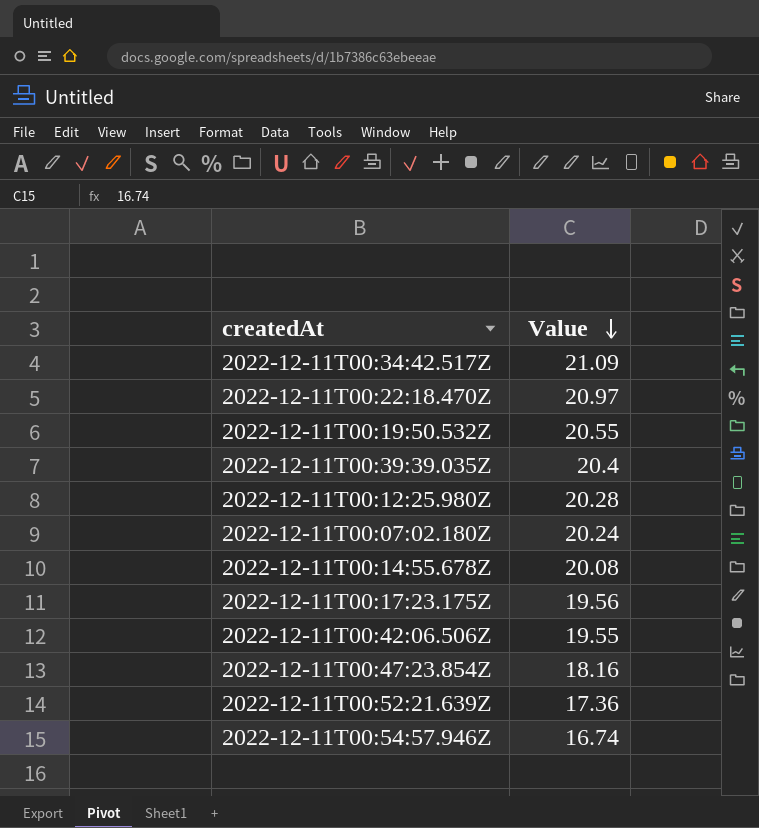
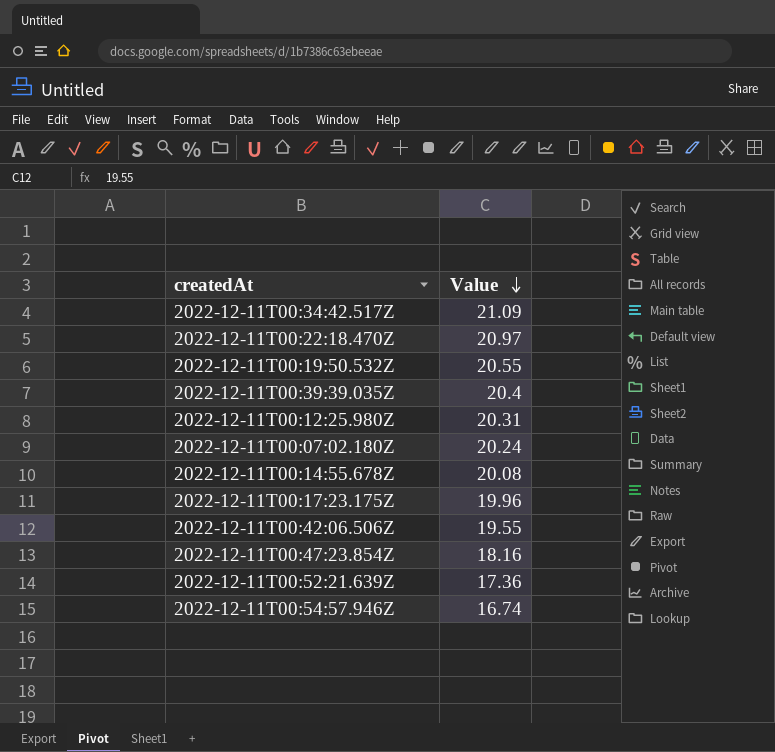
2022-12-11T00:12:25.980Z | Value: 20.28 -> 20.31
2022-12-11T00:17:23.175Z | Value: 19.56 -> 19.96

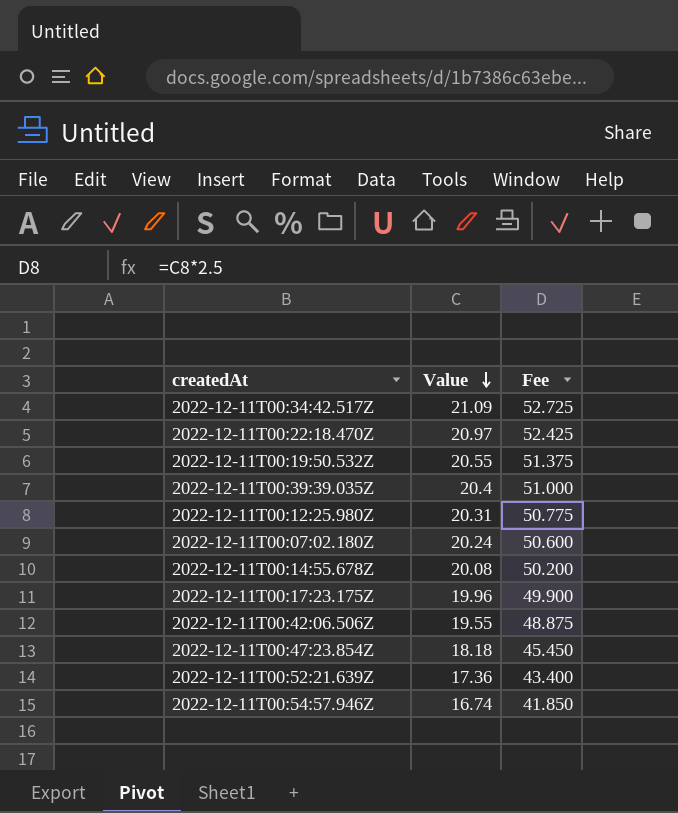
column Fee | formula: none -> [Value] * 2.5
2022-12-11T00:47:23.854Z | Value: 18.16 -> 18.18

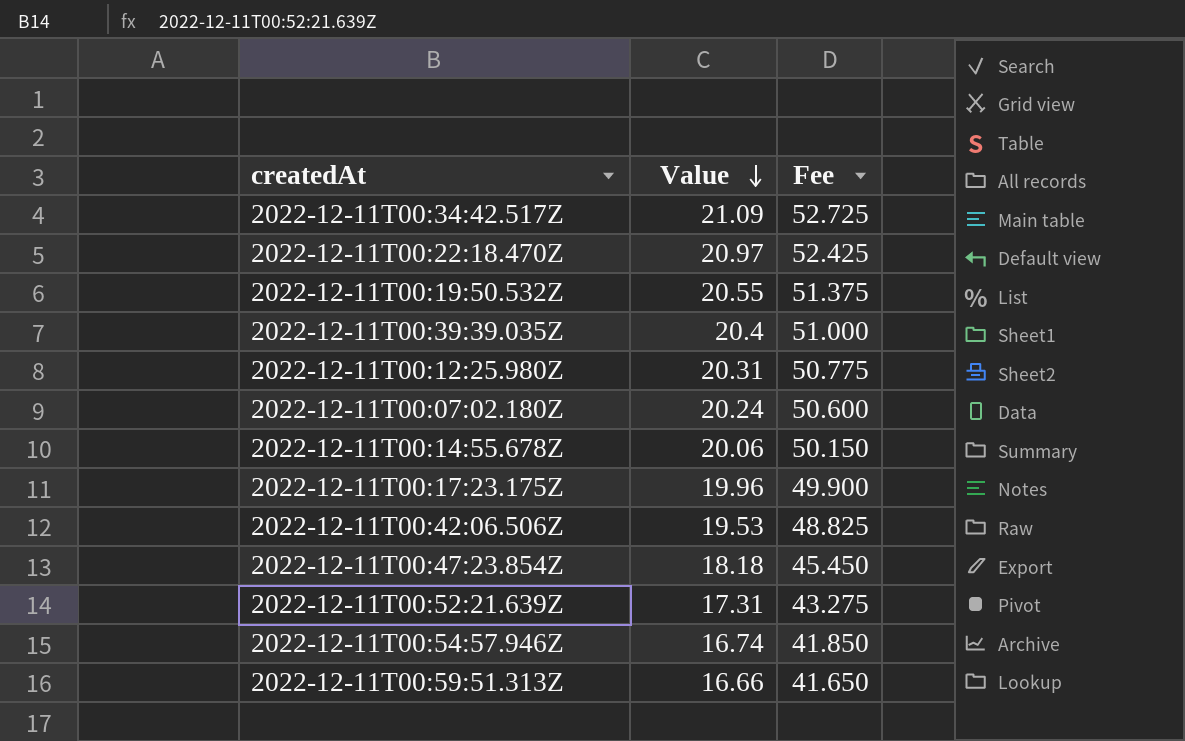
2022-12-11T00:14:55.678Z | Value: 20.08 -> 20.06
2022-12-11T00:14:55.678Z | Fee: 50.200 -> 50.150
2022-12-11T00:42:06.506Z | Value: 19.55 -> 19.53
2022-12-11T00:42:06.506Z | Fee: 48.875 -> 48.825
2022-12-11T00:52:21.639Z | Value: 17.36 -> 17.31
2022-12-11T00:52:21.639Z | Fee: 43.400 -> 43.275
row 2022-12-11T00:59:51.313Z: none -> 16.66 | 41.650

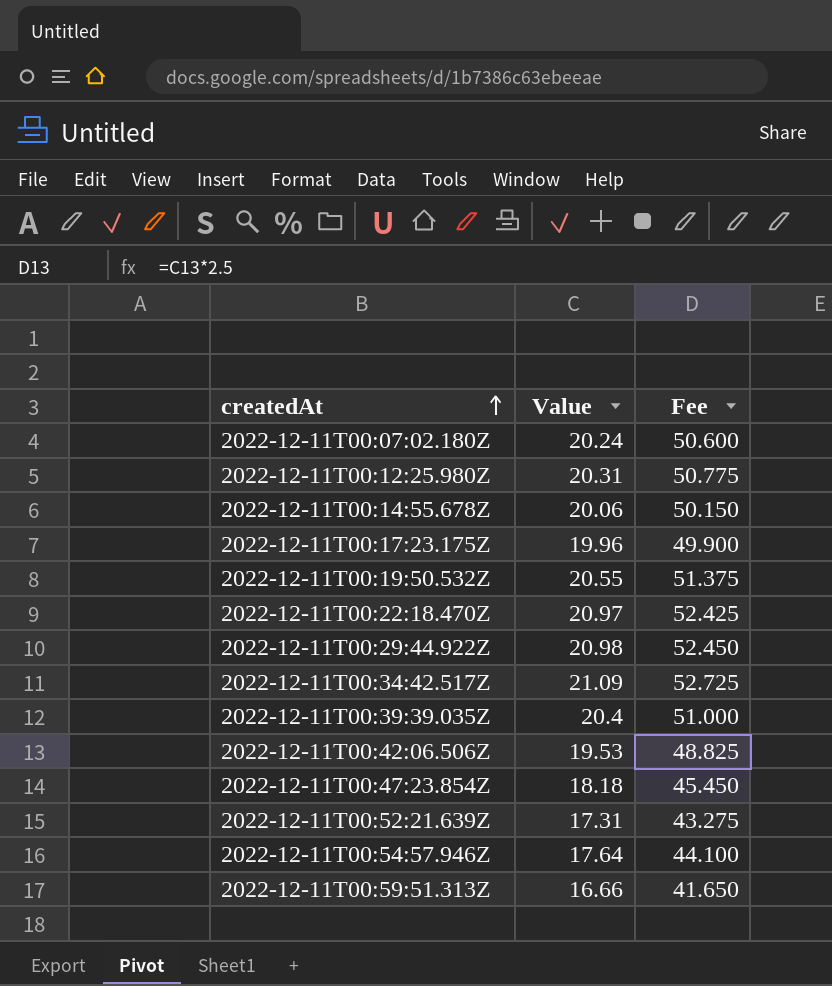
row order: Value descending -> createdAt ascending
row 2022-12-11T00:29:44.922Z: none -> 20.98 | 52.450
2022-12-11T00:54:57.946Z | Value: 16.74 -> 17.64
2022-12-11T00:54:57.946Z | Fee: 41.850 -> 44.100

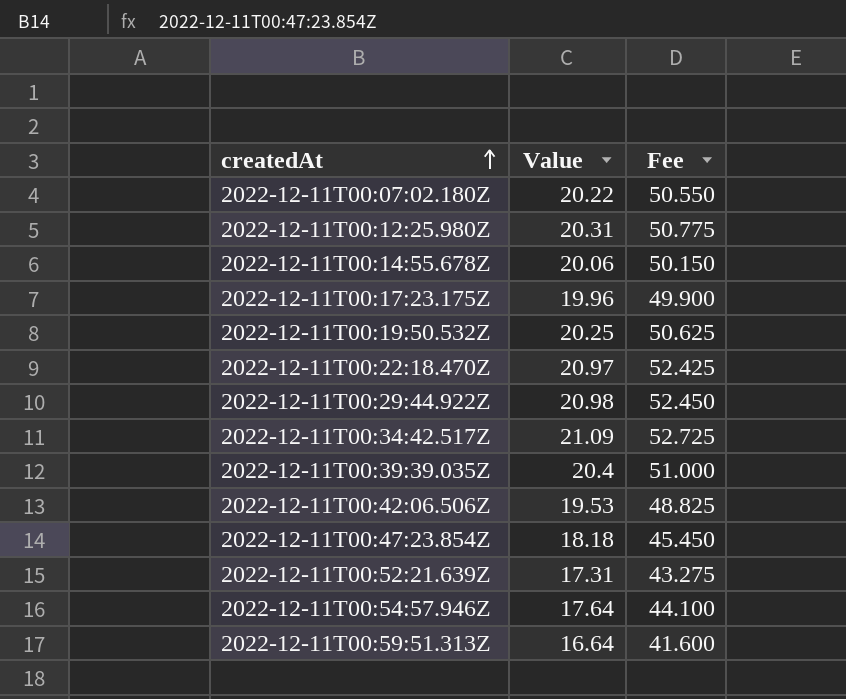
2022-12-11T00:07:02.180Z | Value: 20.24 -> 20.22
2022-12-11T00:07:02.180Z | Fee: 50.600 -> 50.550
2022-12-11T00:19:50.532Z | Value: 20.55 -> 20.25
2022-12-11T00:19:50.532Z | Fee: 51.375 -> 50.625
2022-12-11T00:59:51.313Z | Value: 16.66 -> 16.64
2022-12-11T00:59:51.313Z | Fee: 41.650 -> 41.600

